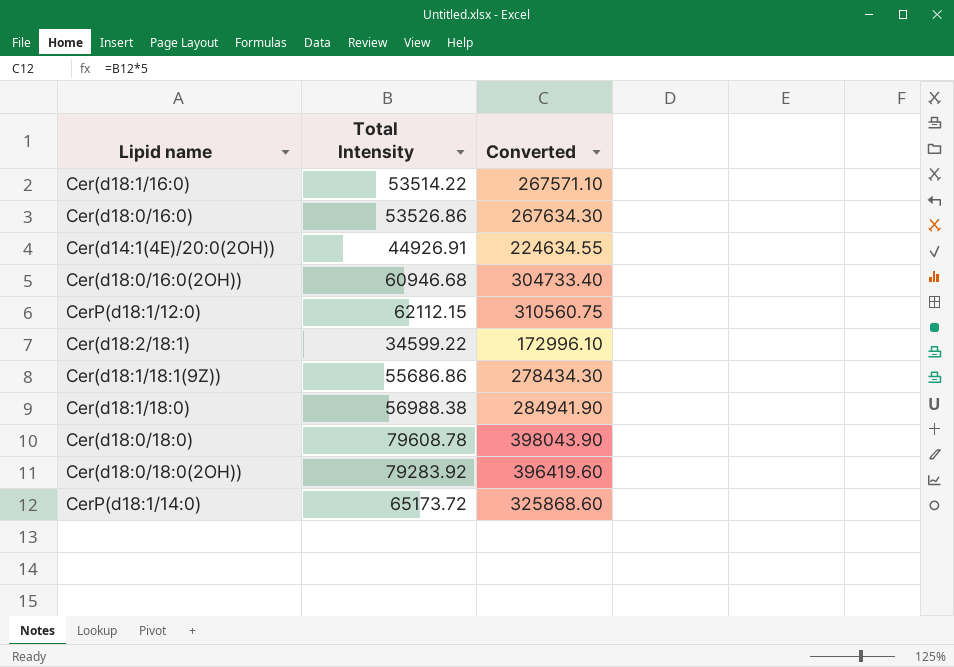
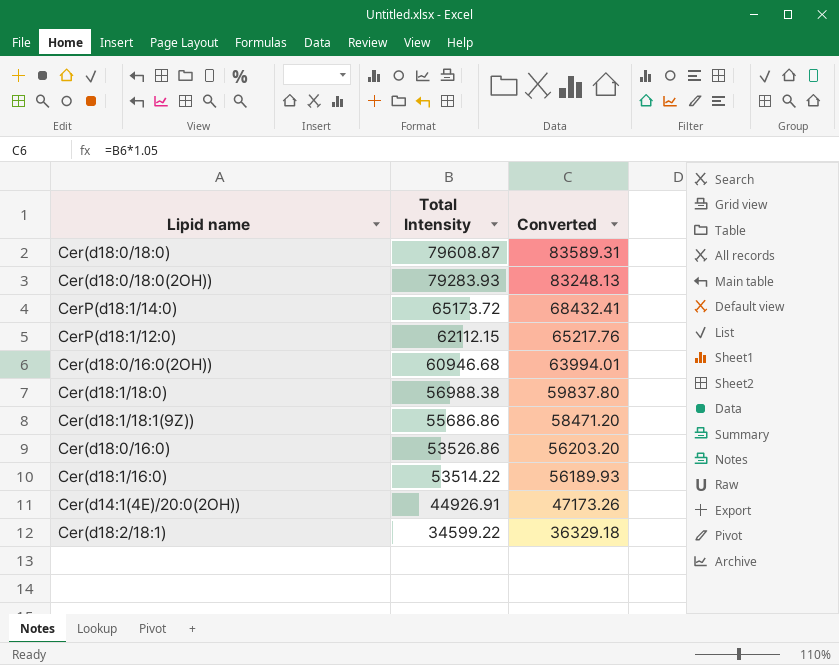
row order: none -> Total Intensity descending
column Converted | formula: [Total Intensity] * 5 -> [Total Intensity] * 1.05
Cer(d18:0/18:0) | Total Intensity: 79608.78 -> 79608.87
Cer(d18:0/18:0(2OH)) | Total Intensity: 79283.92 -> 79283.93

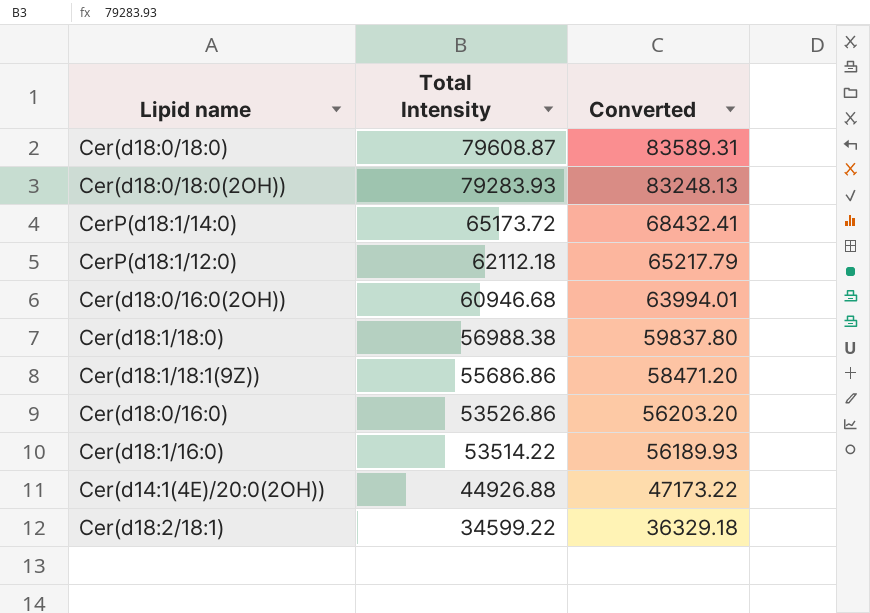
CerP(d18:1/12:0) | Total Intensity: 62112.15 -> 62112.18
CerP(d18:1/12:0) | Converted: 65217.76 -> 65217.79
Cer(d14:1(4E)/20:0(2OH)) | Total Intensity: 44926.91 -> 44926.88
Cer(d14:1(4E)/20:0(2OH)) | Converted: 47173.26 -> 47173.22

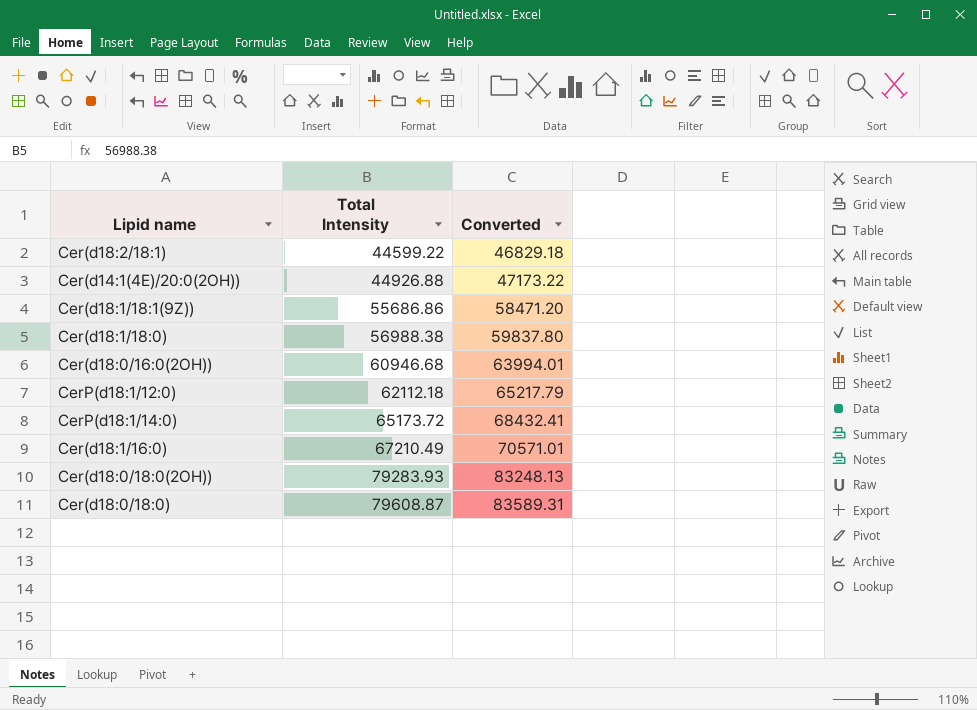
row order: Total Intensity descending -> Total Intensity ascending
row Cer(d18:0/16:0): 53526.86 | 56203.20 -> none
Cer(d18:2/18:1) | Total Intensity: 34599.22 -> 44599.22
Cer(d18:2/18:1) | Converted: 36329.18 -> 46829.18
Cer(d18:1/16:0) | Total Intensity: 53514.22 -> 67210.49
Cer(d18:1/16:0) | Converted: 56189.93 -> 70571.01

